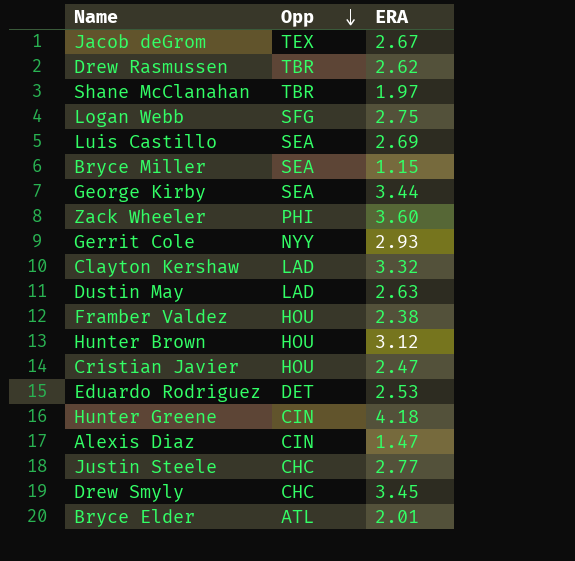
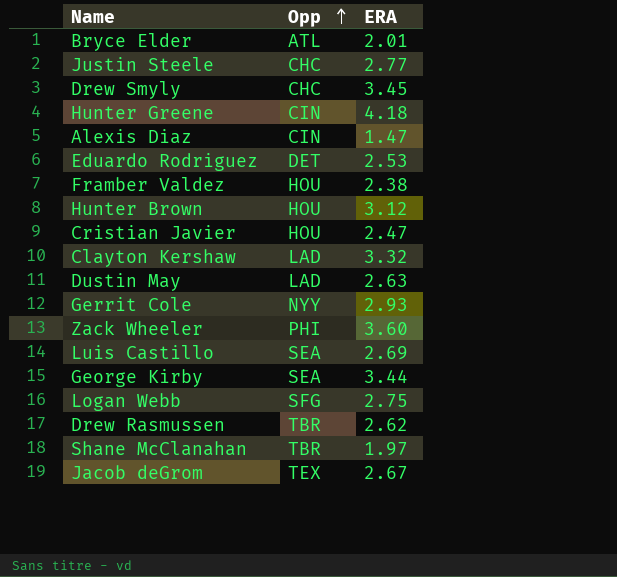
row order: Opp descending -> Opp ascending
row Bryce Miller: SEA | 1.15 -> none

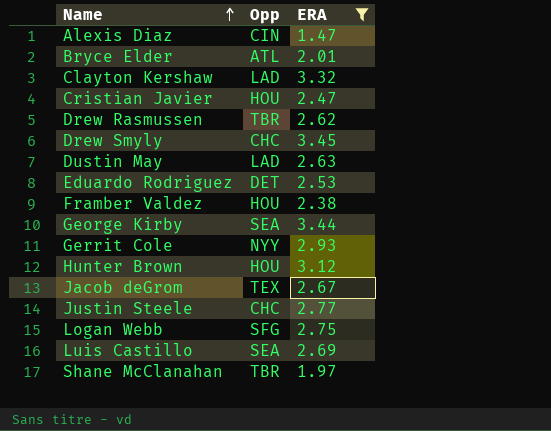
filter: none -> ERA <= 3.45
row order: Opp ascending -> Name ascending

